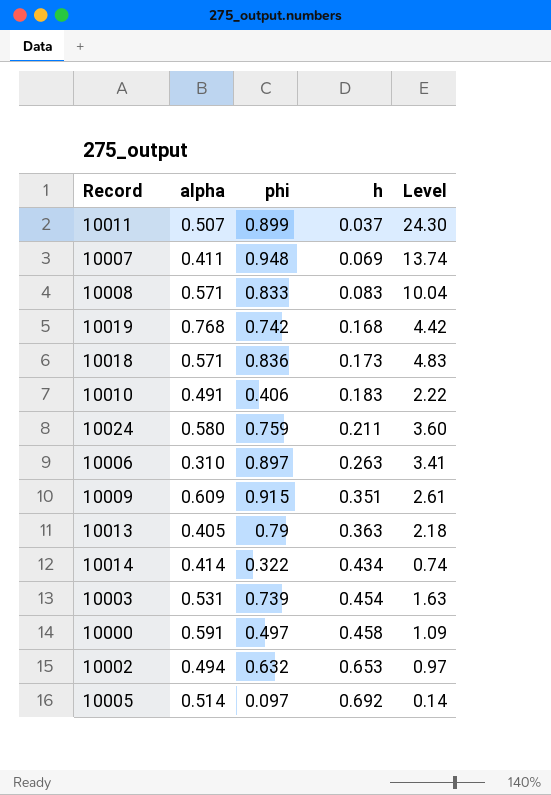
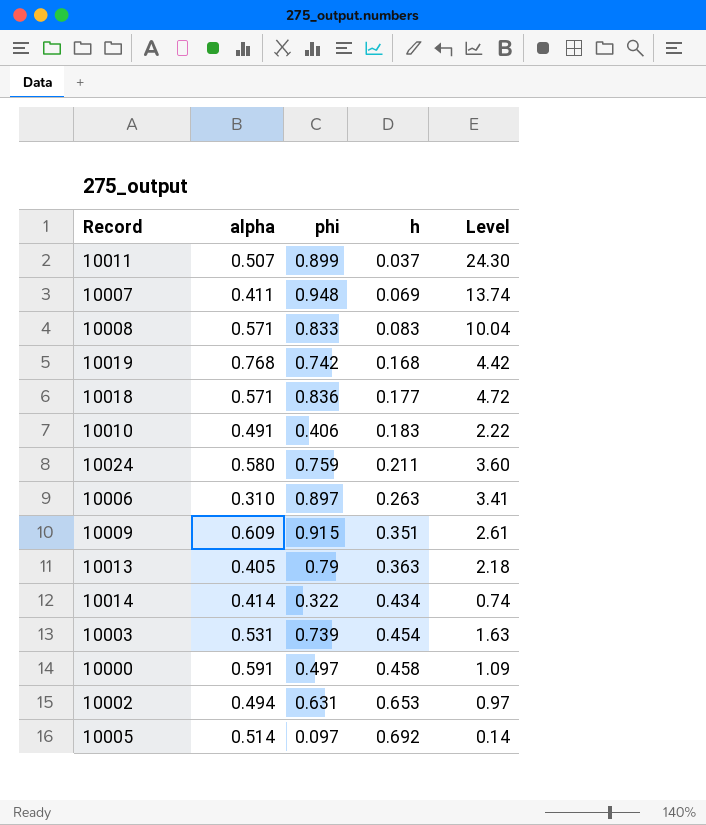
10018 | h: 0.173 -> 0.177
10018 | Level: 4.83 -> 4.72
10002 | phi: 0.632 -> 0.631

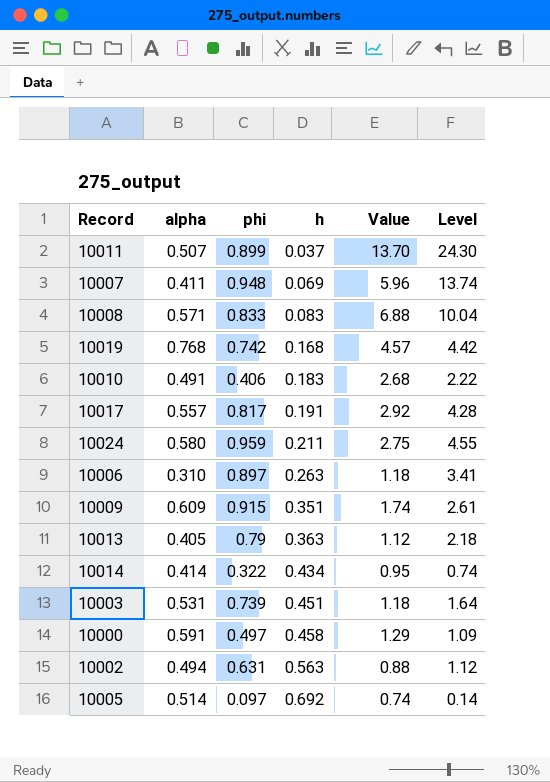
column Value | formula: none -> [alpha] / [h]
row 10018: 0.571 | 0.836 | 0.177 | 4.72 -> none
row 10017: none -> 0.557 | 0.817 | 0.191 | 2.92 | 4.28
10024 | phi: 0.759 -> 0.959
10024 | Level: 3.60 -> 4.55
10003 | h: 0.454 -> 0.451
10003 | Level: 1.63 -> 1.64
10002 | h: 0.653 -> 0.563
10002 | Level: 0.97 -> 1.12

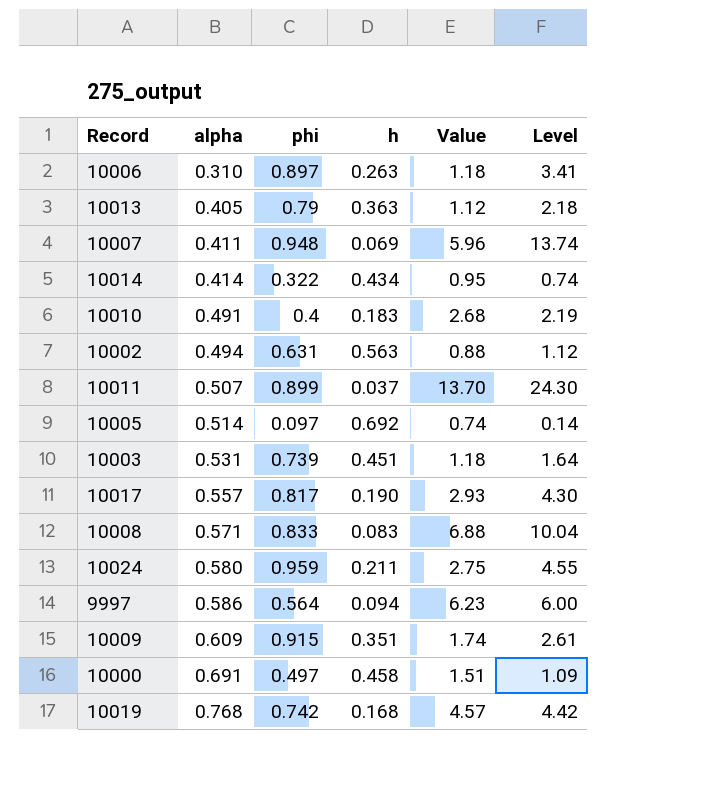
row order: h ascending -> alpha ascending
10010 | phi: 0.406 -> 0.4
10010 | Level: 2.22 -> 2.19
10017 | h: 0.191 -> 0.190
10017 | Value: 2.92 -> 2.93
10017 | Level: 4.28 -> 4.30
row 9997: none -> 0.586 | 0.564 | 0.094 | 6.23 | 6.00
10000 | alpha: 0.591 -> 0.691
10000 | Value: 1.29 -> 1.51

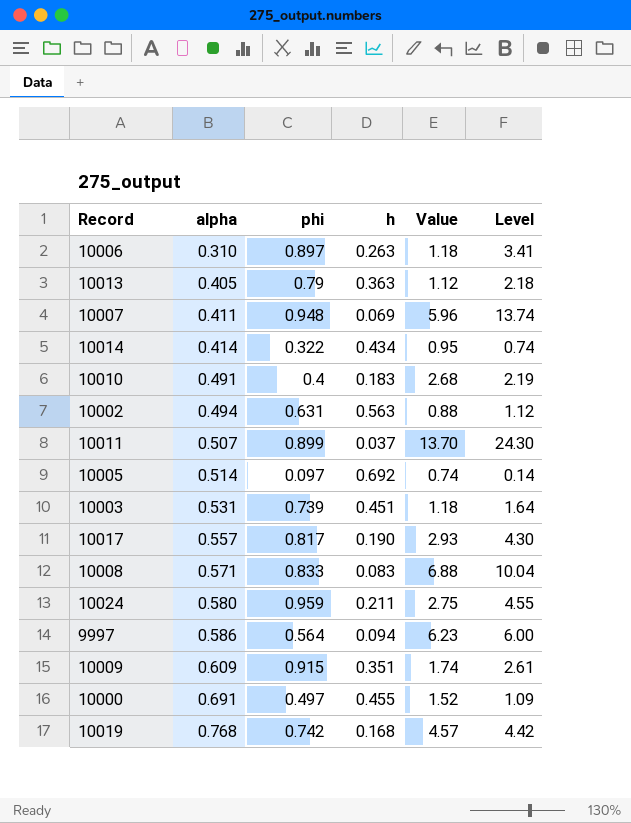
10000 | h: 0.458 -> 0.455
10000 | Value: 1.51 -> 1.52

